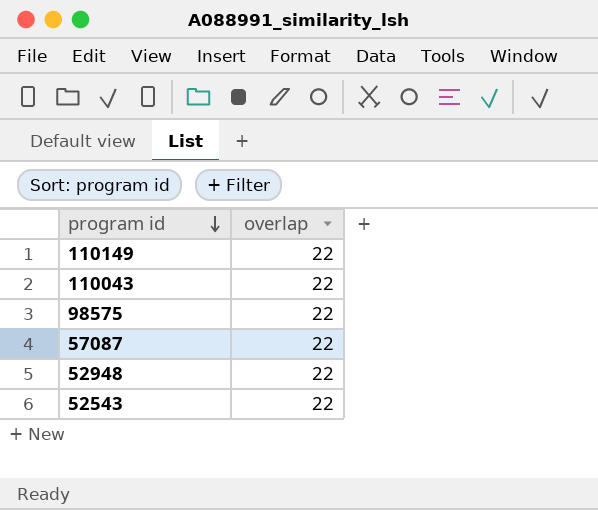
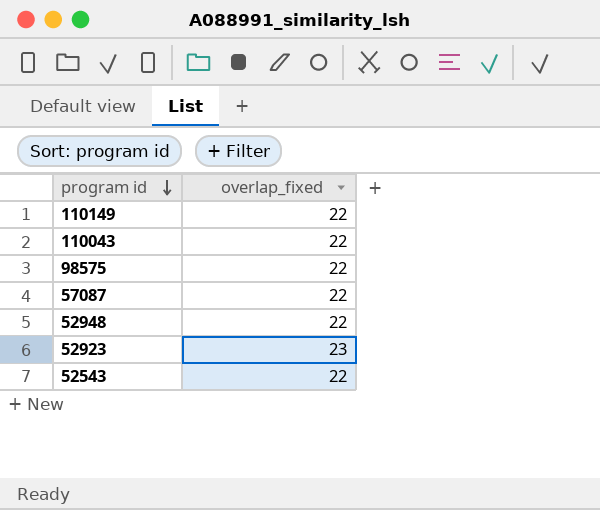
column name: overlap -> overlap_fixed
row 52923: none -> 23

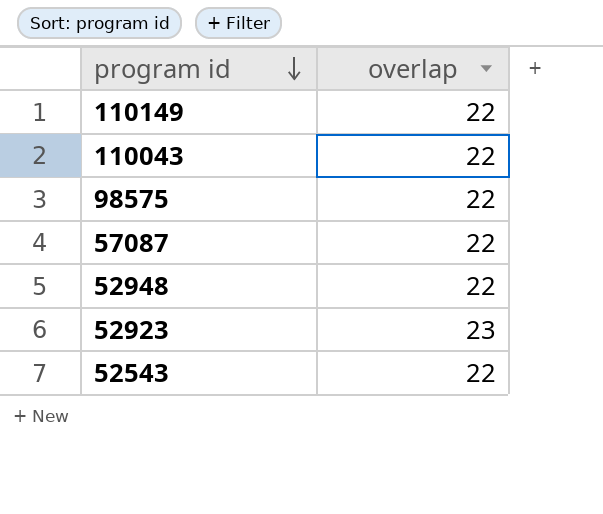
column name: overlap_fixed -> overlap

